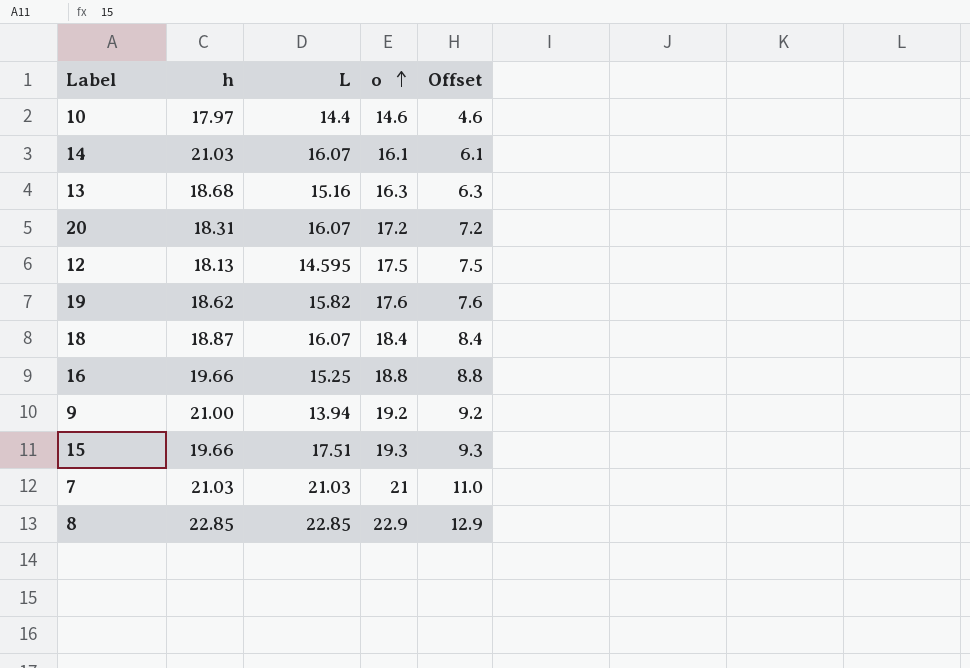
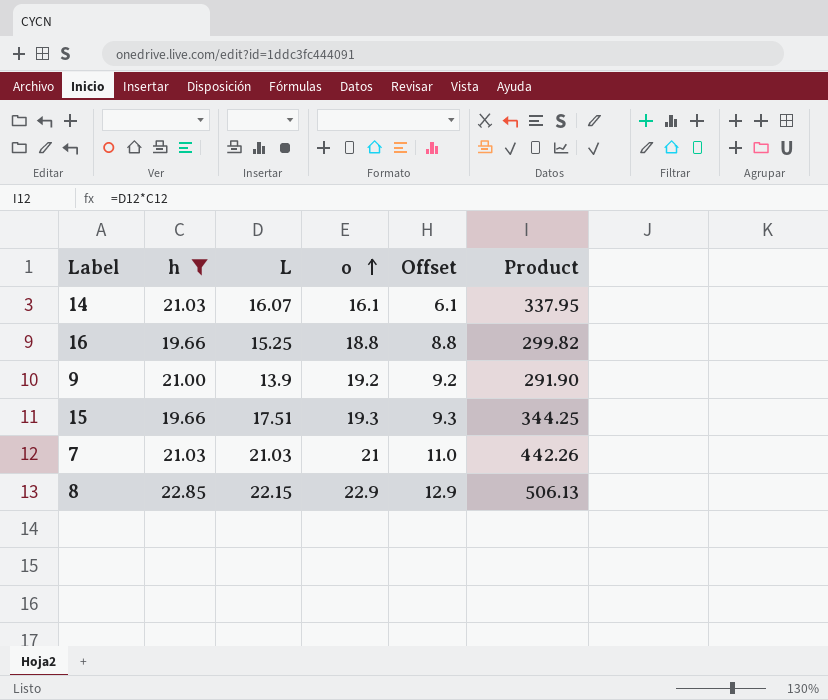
filter: none -> h >= 19.66
column Product | formula: none -> [h] * [L]
9 | L: 13.94 -> 13.9
8 | L: 22.85 -> 22.15

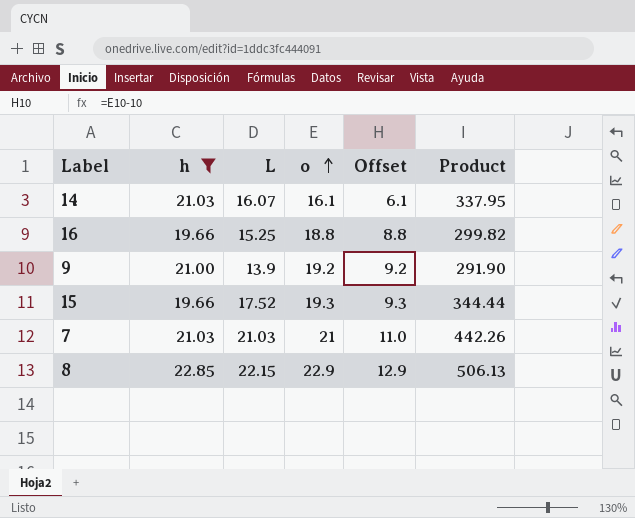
15 | L: 17.51 -> 17.52
15 | Product: 344.25 -> 344.44

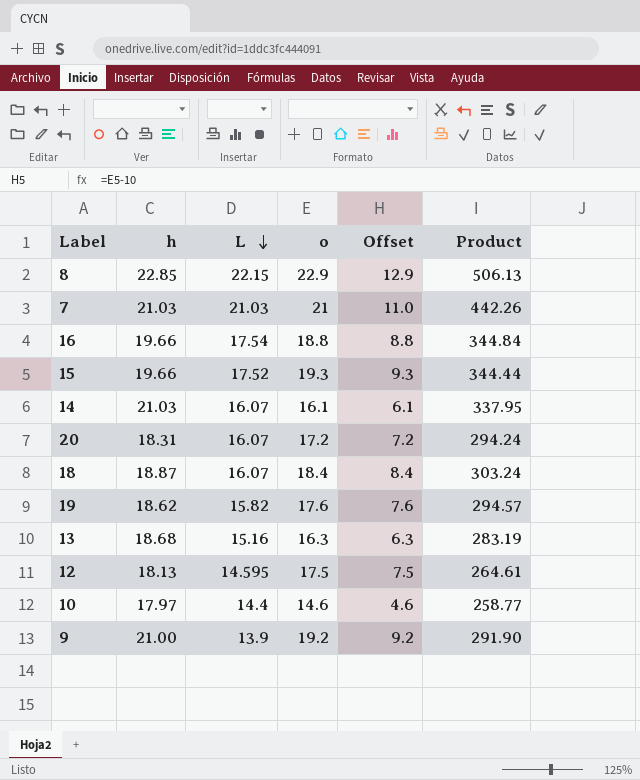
filter: h >= 19.66 -> none
row order: o ascending -> L descending
16 | L: 15.25 -> 17.54
16 | Product: 299.82 -> 344.84

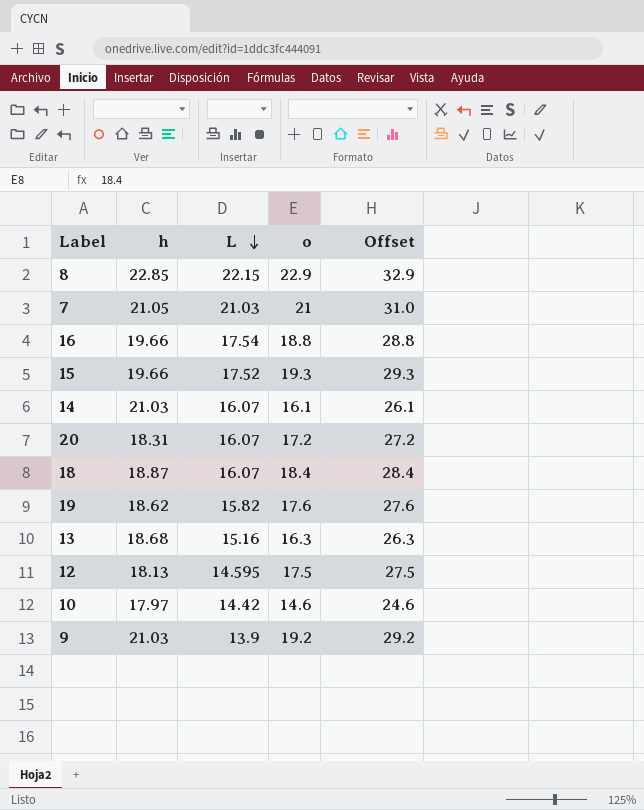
column Product | formula: [h] * [L] -> none
column Offset | formula: [o] - 10 -> [o] + 10
7 | h: 21.03 -> 21.05
10 | L: 14.4 -> 14.42
9 | h: 21.00 -> 21.03

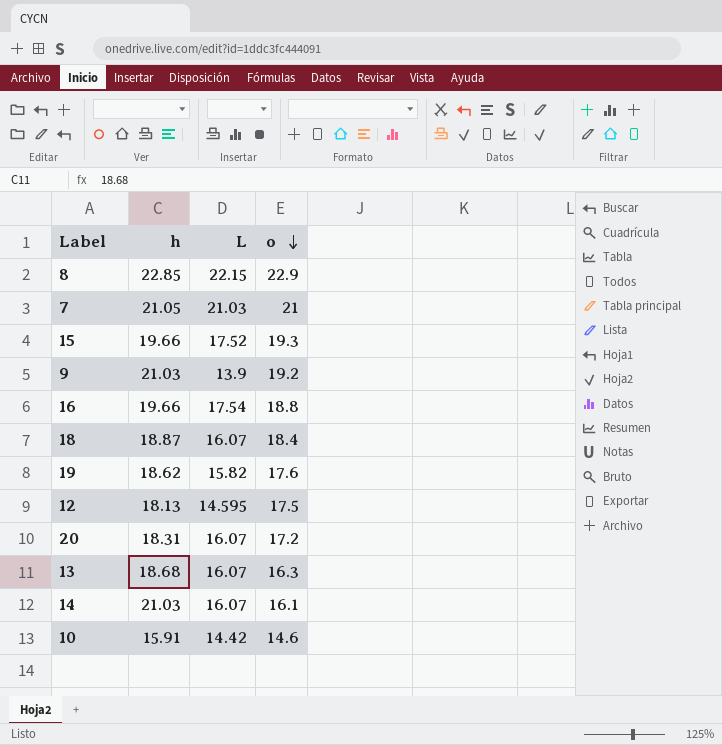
row order: L descending -> o descending
column Offset | formula: [o] + 10 -> none
13 | L: 15.16 -> 16.07
10 | h: 17.97 -> 15.91

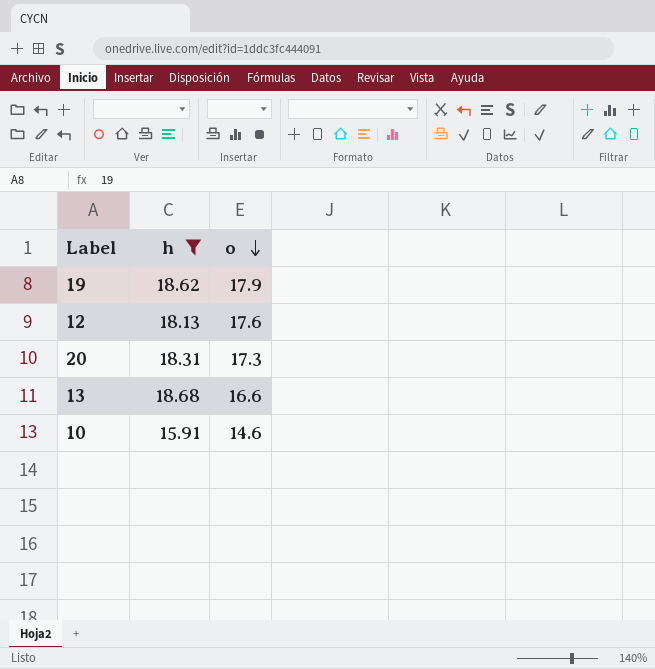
filter: none -> h <= 18.68
column L | position: 3 -> none
19 | o: 17.6 -> 17.9
12 | o: 17.5 -> 17.6
20 | o: 17.2 -> 17.3
13 | o: 16.3 -> 16.6

